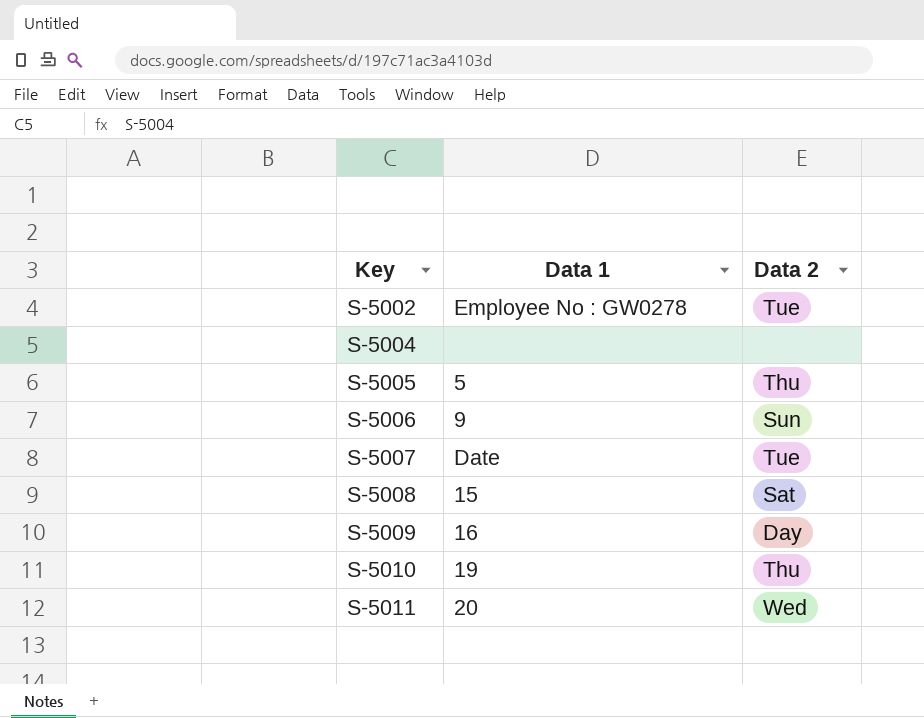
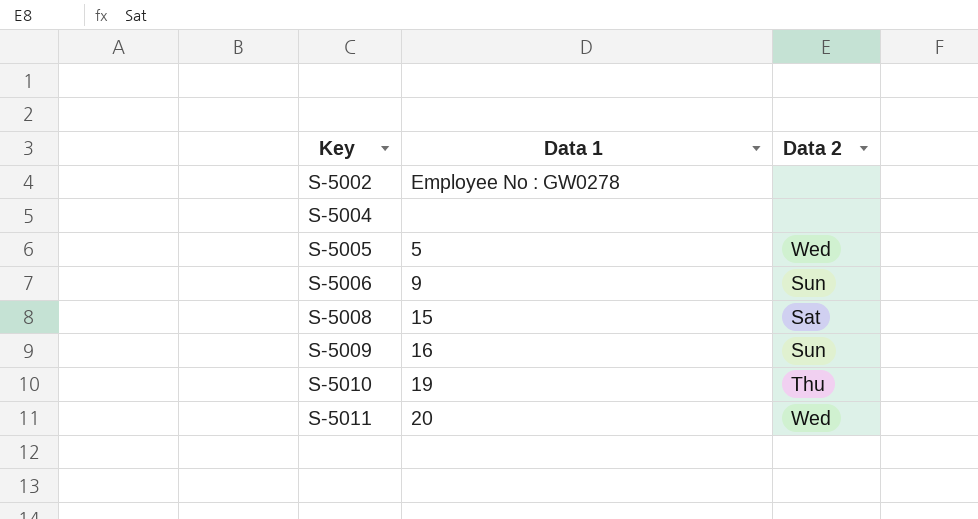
row S-5007: Date | Tue -> none
S-5002 | Data 2: Tue -> none
S-5005 | Data 2: Thu -> Wed
S-5009 | Data 2: Day -> Sun

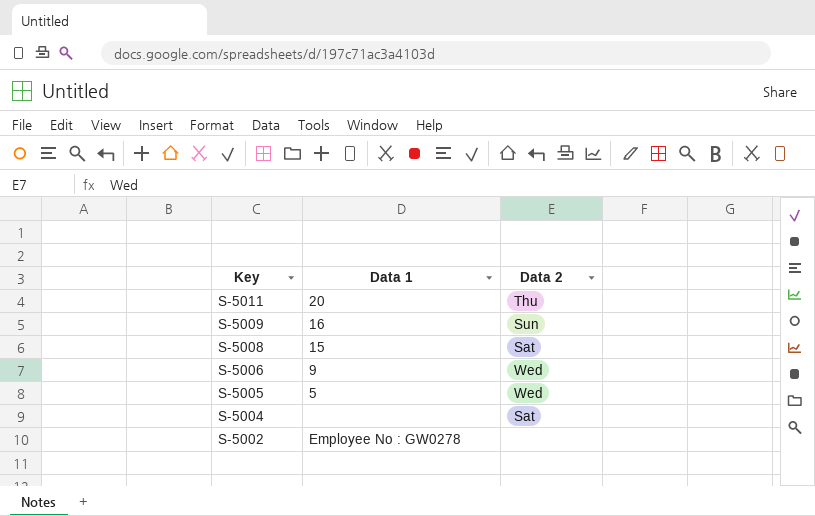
row order: Key ascending -> Key descending
row S-5010: 19 | Thu -> none
S-5011 | Data 2: Wed -> Thu
S-5006 | Data 2: Sun -> Wed
S-5004 | Data 2: none -> Sat

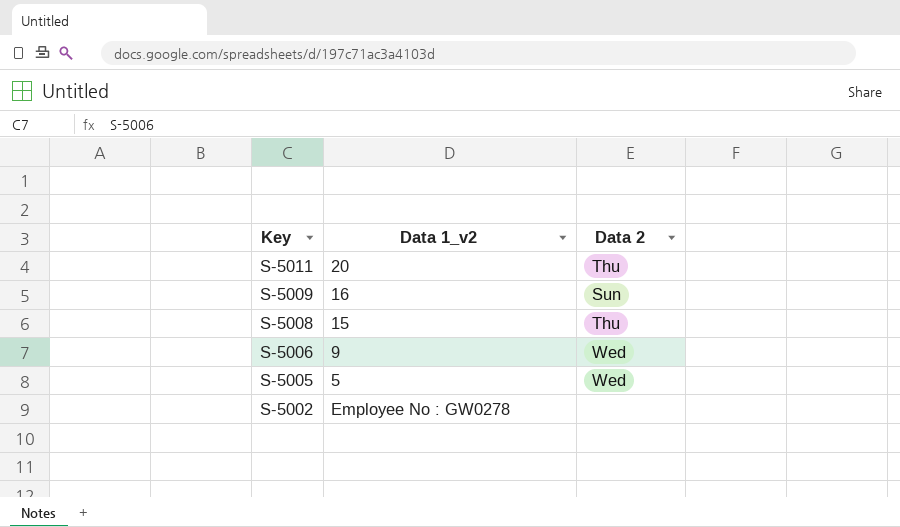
column name: Data 1 -> Data 1_v2
row S-5004: none | Sat -> none
S-5008 | Data 2: Sat -> Thu

